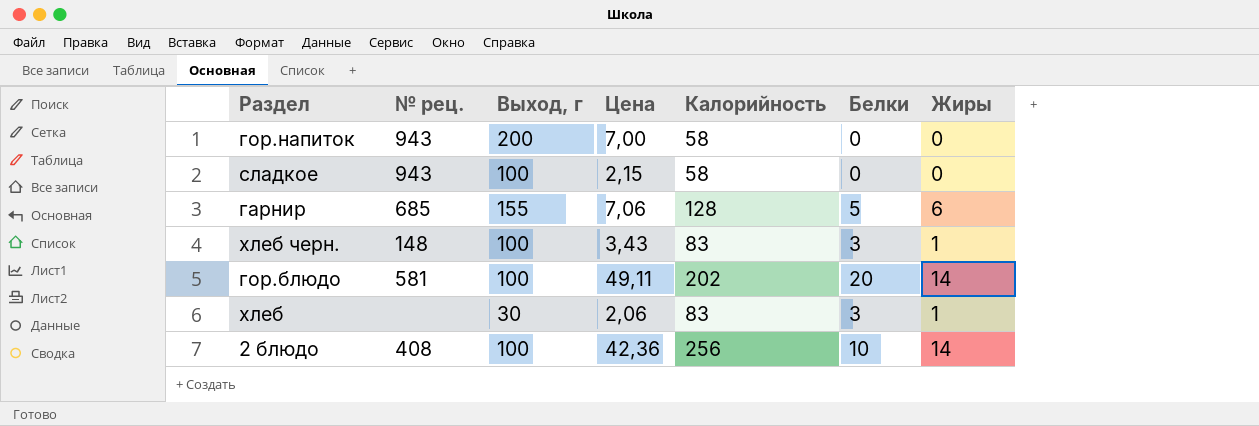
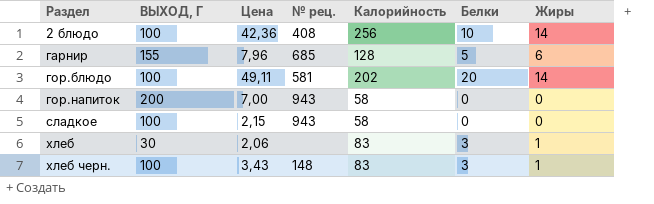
row order: none -> Раздел ascending
column name: Выход, г -> ВЫХОД, Г
column № рец. | position: 2 -> 4
гарнир | Цена: 7,06 -> 7,96

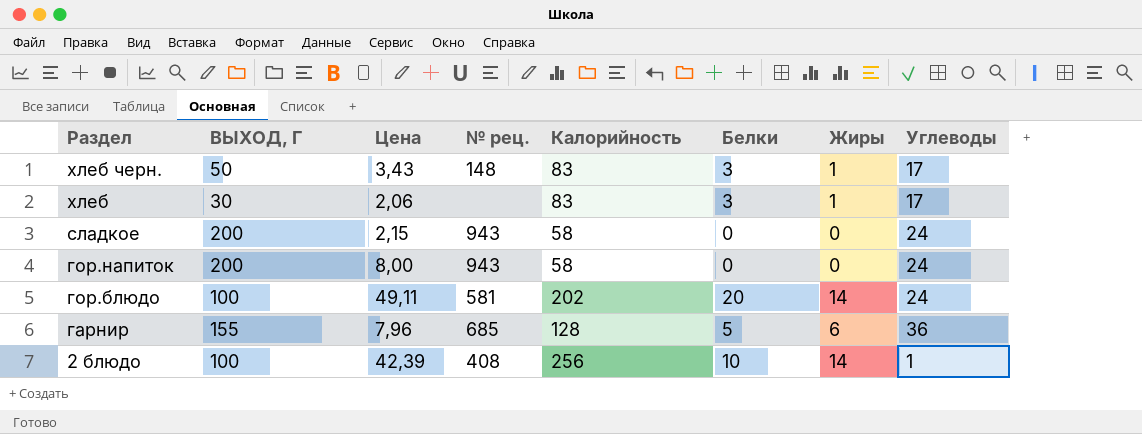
row order: Раздел ascending -> Раздел descending
column Углеводы | position: none -> 8
хлеб черн. | ВЫХОД, Г: 100 -> 50
сладкое | ВЫХОД, Г: 100 -> 200
гор.напиток | Цена: 7,00 -> 8,00
2 блюдо | Цена: 42,36 -> 42,39

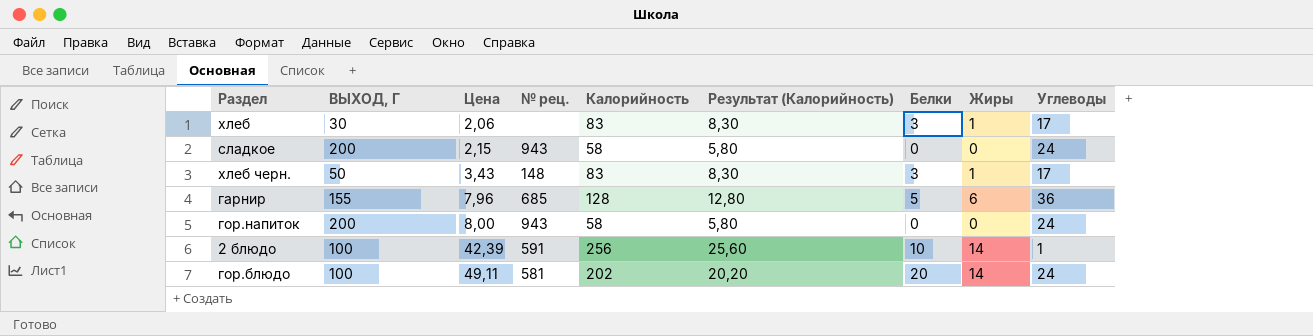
row order: Раздел descending -> Цена ascending
column Результат (Калорийность) | formula: none -> [Калорийность] * 0,1
2 блюдо | № рец.: 408 -> 591

